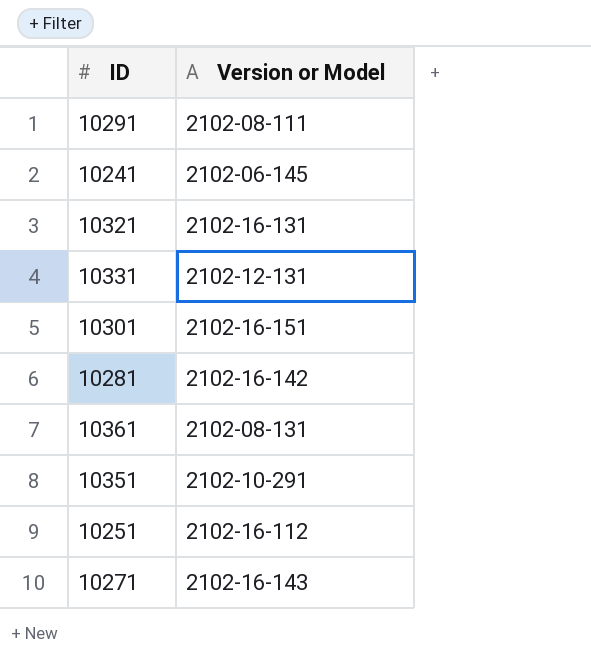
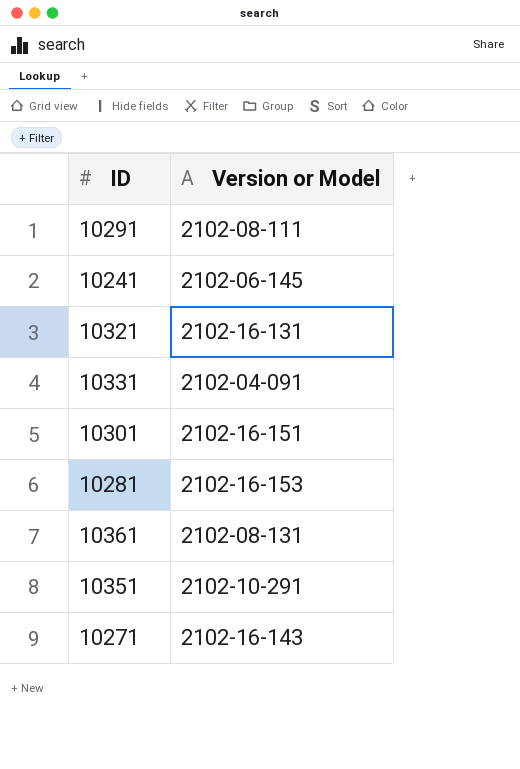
row 10251: 2102-16-112 -> none
10331 | Version or Model: 2102-12-131 -> 2102-04-091
10281 | Version or Model: 2102-16-142 -> 2102-16-153

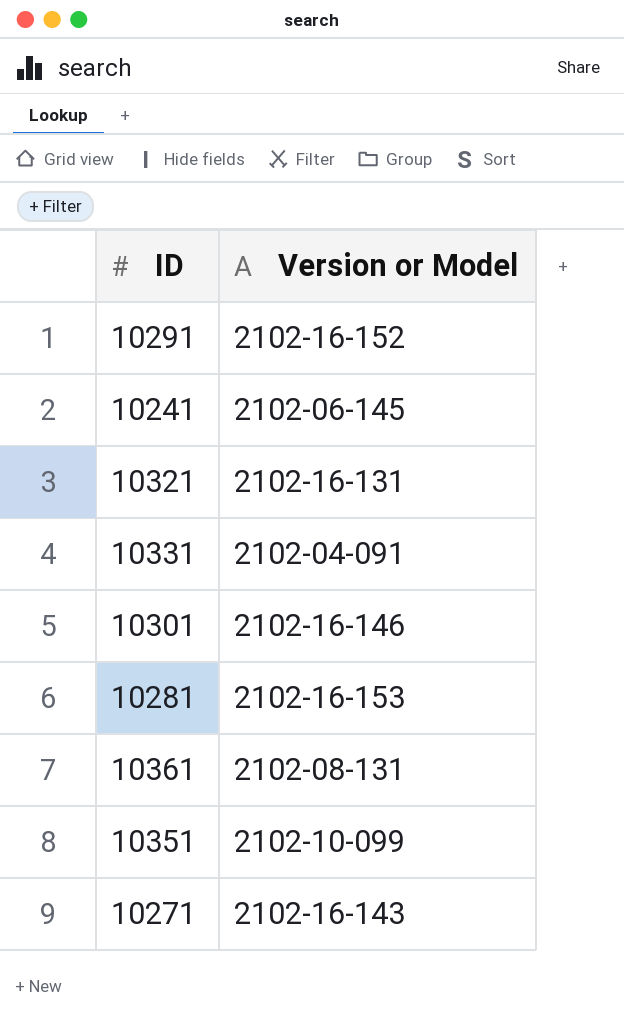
10291 | Version or Model: 2102-08-111 -> 2102-16-152
10301 | Version or Model: 2102-16-151 -> 2102-16-146
10351 | Version or Model: 2102-10-291 -> 2102-10-099

